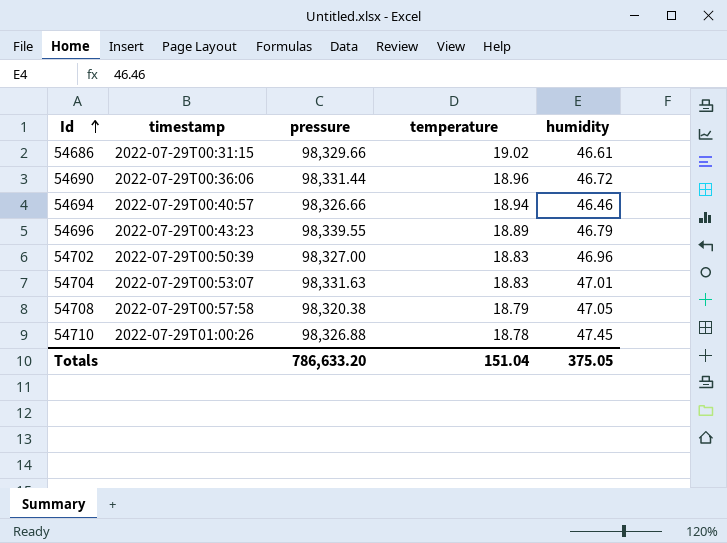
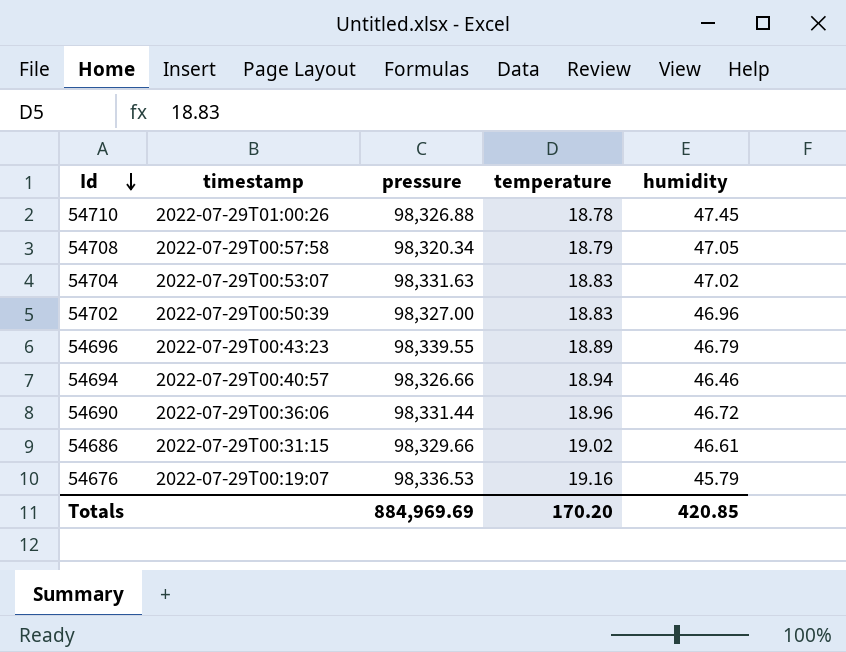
row order: Id ascending -> Id descending
54708 | pressure: 98,320.38 -> 98,320.34
54704 | humidity: 47.01 -> 47.02
row 54676: none -> 2022-07-29T00:19:07 | 98,336.53 | 19.16 | 45.79
Totals | pressure: 786,633.20 -> 884,969.69
Totals | temperature: 151.04 -> 170.20
Totals | humidity: 375.05 -> 420.85

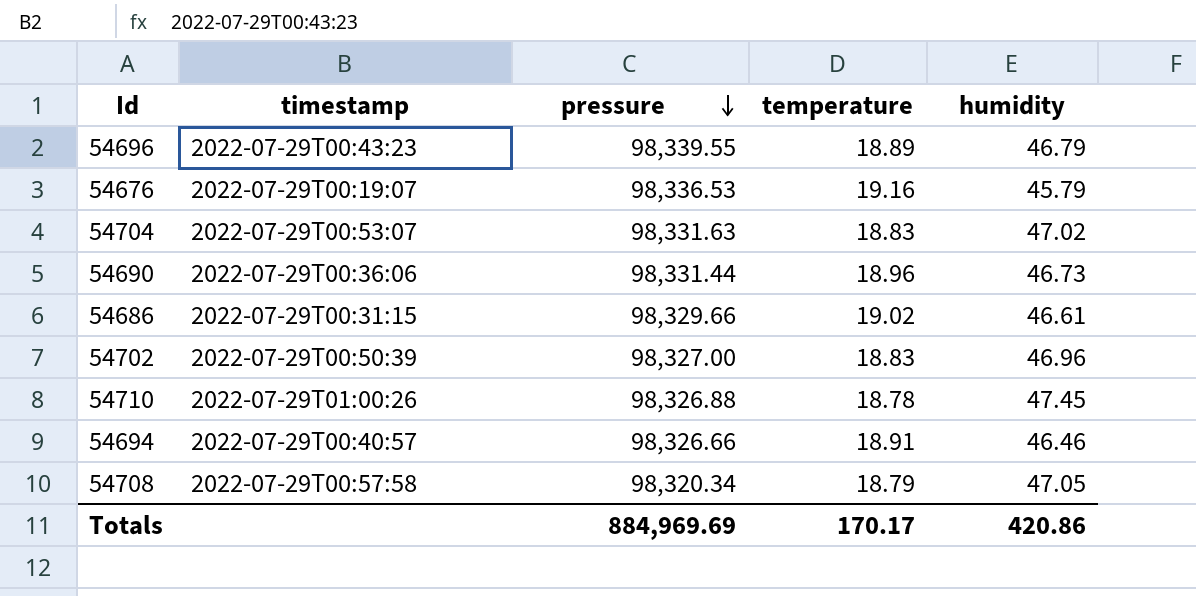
row order: Id descending -> pressure descending
54690 | humidity: 46.72 -> 46.73
54694 | temperature: 18.94 -> 18.91
Totals | temperature: 170.20 -> 170.17
Totals | humidity: 420.85 -> 420.86

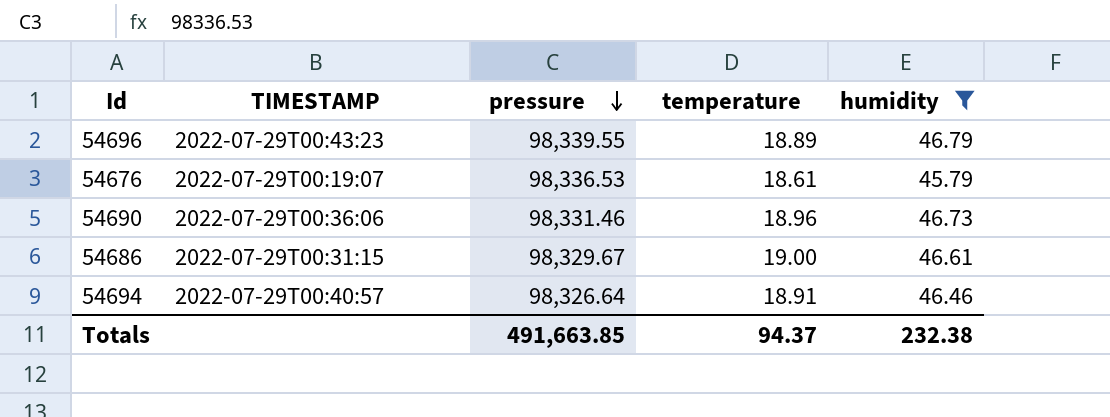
filter: none -> humidity <= 46.79
column name: timestamp -> TIMESTAMP
54676 | temperature: 19.16 -> 18.61
54690 | pressure: 98,331.44 -> 98,331.46
54686 | pressure: 98,329.66 -> 98,329.67
54686 | temperature: 19.02 -> 19.00
54694 | pressure: 98,326.66 -> 98,326.64
Totals | pressure: 884,969.69 -> 491,663.85
Totals | temperature: 170.17 -> 94.37
Totals | humidity: 420.86 -> 232.38

